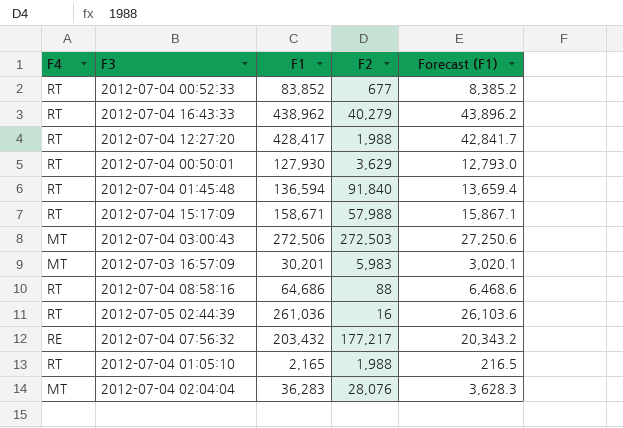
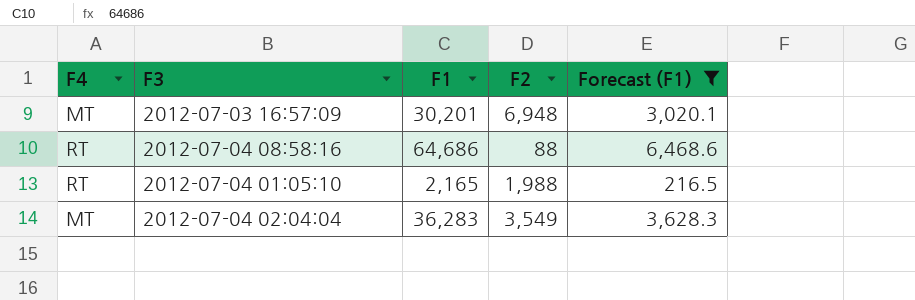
filter: none -> Forecast (F1) <= 6,468.6
2012-07-03 16:57:09 | F2: 5,983 -> 6,948
2012-07-04 02:04:04 | F2: 28,076 -> 3,549

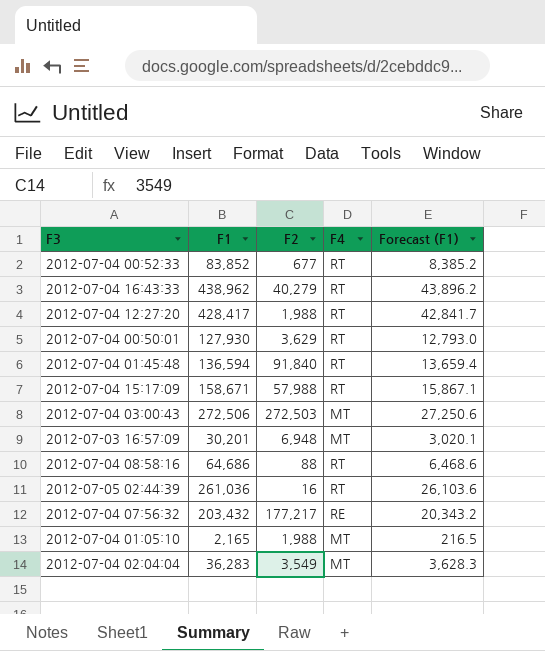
filter: Forecast (F1) <= 6,468.6 -> none
column F4 | position: 1 -> 4
2012-07-04 01:05:10 | F4: RT -> MT

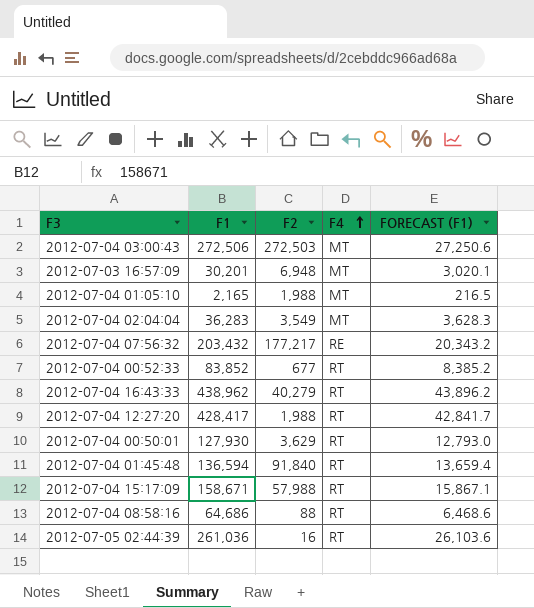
row order: none -> F4 ascending
column name: Forecast (F1) -> FORECAST (F1)

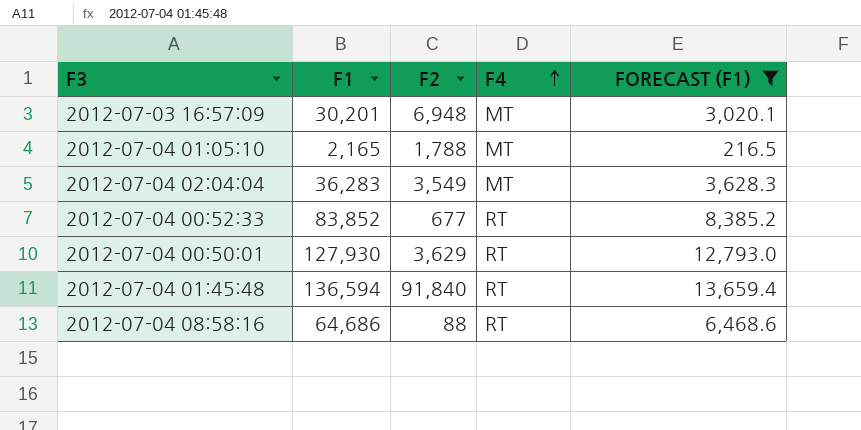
filter: none -> FORECAST (F1) <= 13,659.4
2012-07-04 01:05:10 | F2: 1,988 -> 1,788

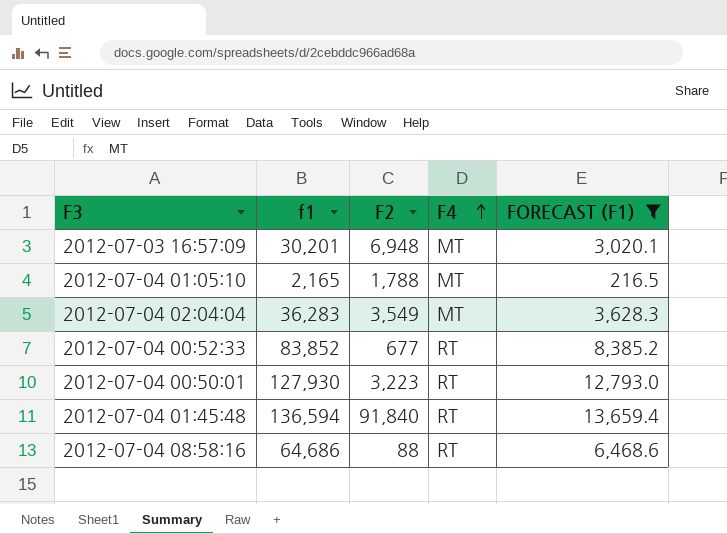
column name: F1 -> f1
2012-07-04 00:50:01 | F2: 3,629 -> 3,223

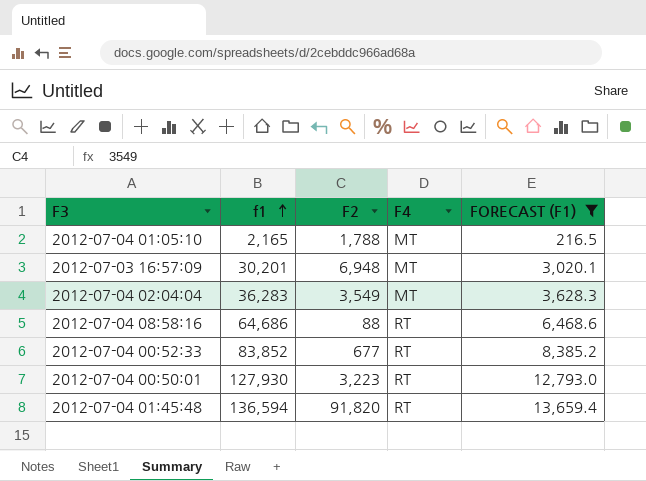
row order: F4 ascending -> f1 ascending
2012-07-04 01:45:48 | F2: 91,840 -> 91,820

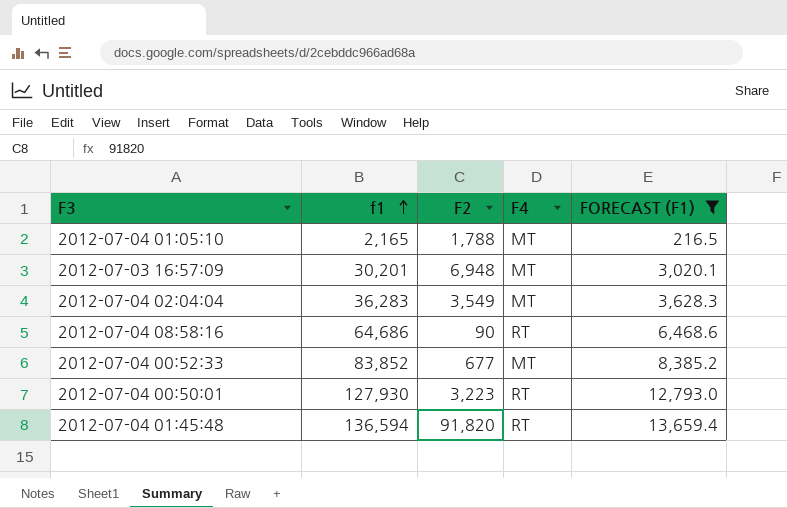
2012-07-04 08:58:16 | F2: 88 -> 90
2012-07-04 00:52:33 | F4: RT -> MT

